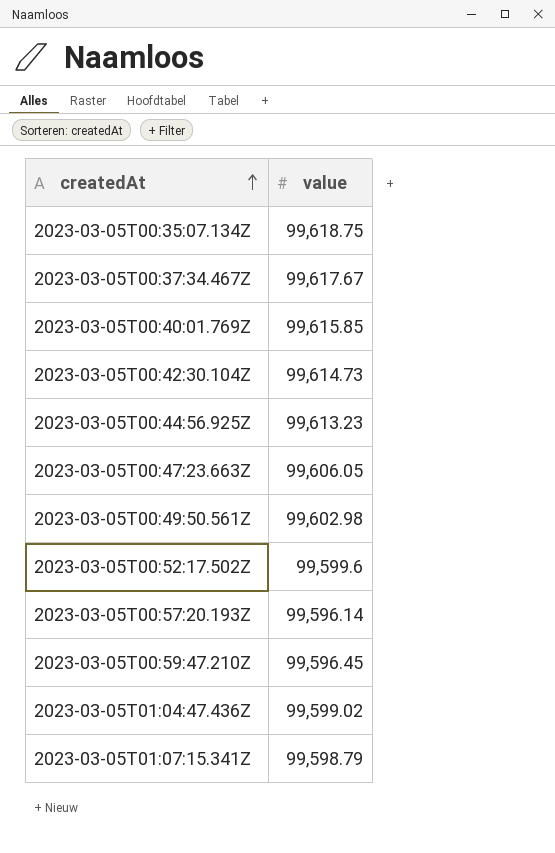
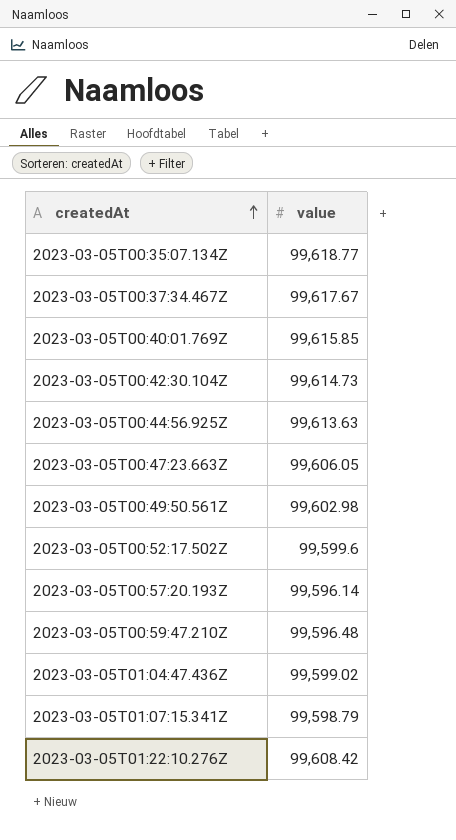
2023-03-05T00:35:07.134Z | value: 99,618.75 -> 99,618.77
2023-03-05T00:44:56.925Z | value: 99,613.23 -> 99,613.63
2023-03-05T00:59:47.210Z | value: 99,596.45 -> 99,596.48
row 2023-03-05T01:22:10.276Z: none -> 99,608.42

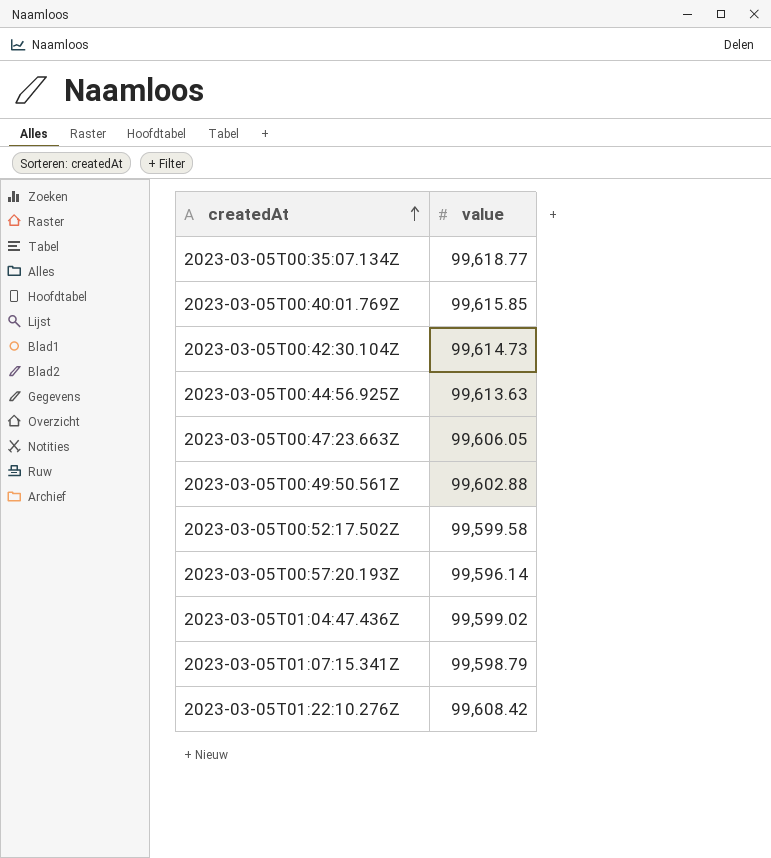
row 2023-03-05T00:37:34.467Z: 99,617.67 -> none
row 2023-03-05T00:59:47.210Z: 99,596.48 -> none
2023-03-05T00:49:50.561Z | value: 99,602.98 -> 99,602.88
2023-03-05T00:52:17.502Z | value: 99,599.6 -> 99,599.58

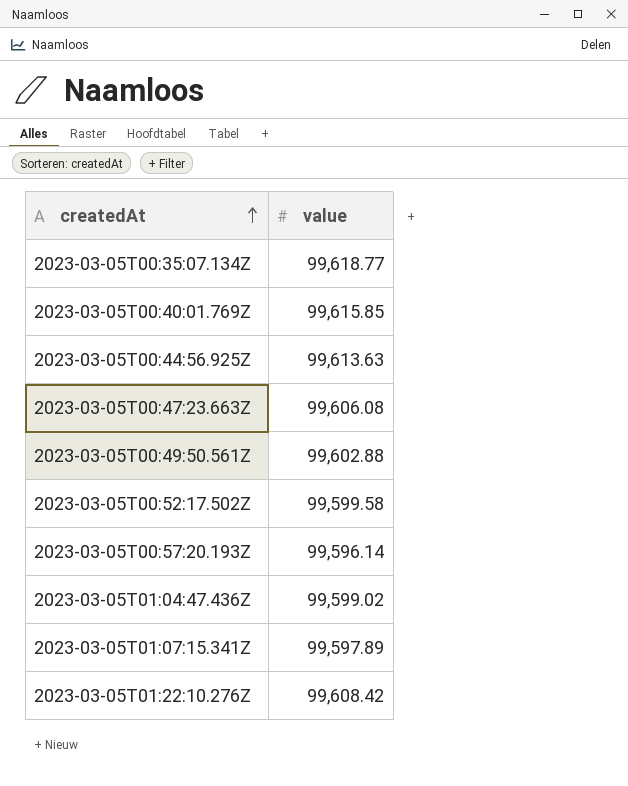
row 2023-03-05T00:42:30.104Z: 99,614.73 -> none
2023-03-05T00:47:23.663Z | value: 99,606.05 -> 99,606.08
2023-03-05T01:07:15.341Z | value: 99,598.79 -> 99,597.89

